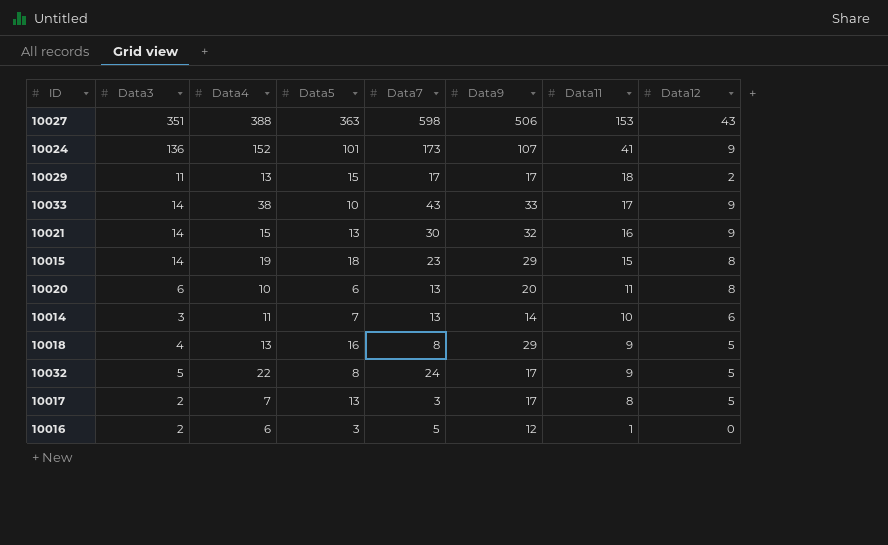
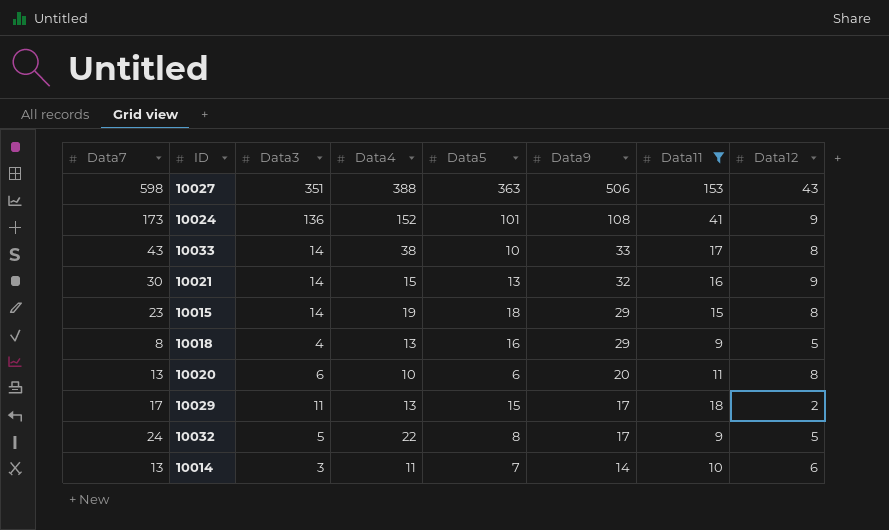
filter: none -> Data11 >= 9
row order: Data11 descending -> Data9 descending
column Data7 | position: 5 -> 1
10024 | Data9: 107 -> 108
10033 | Data12: 9 -> 8

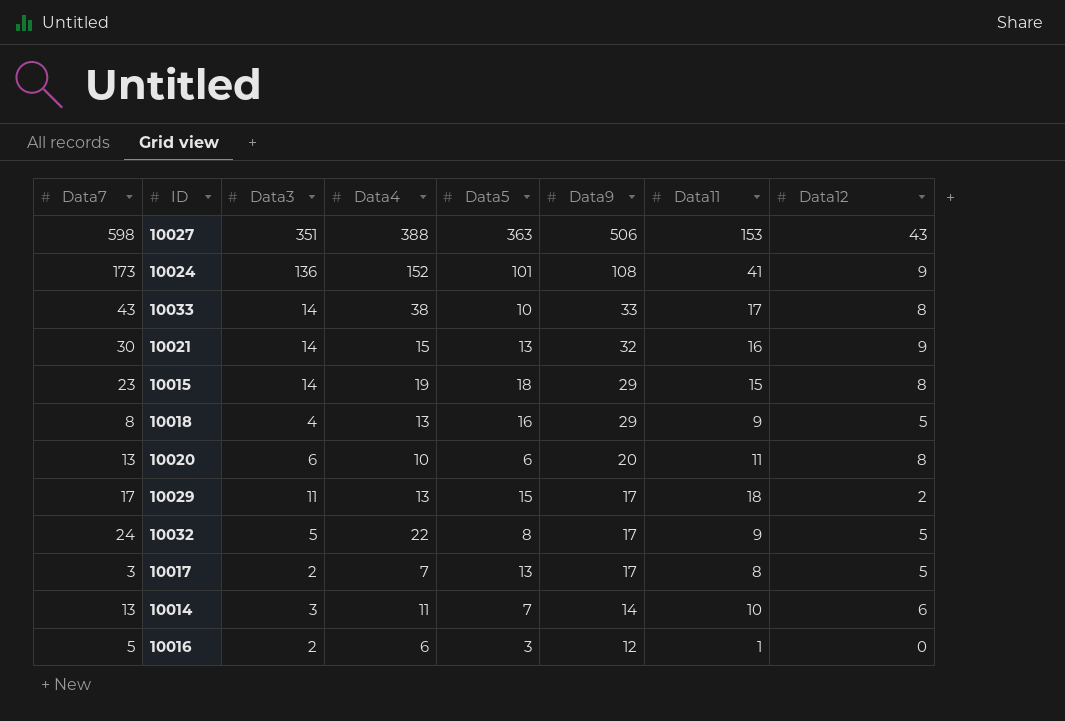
filter: Data11 >= 9 -> none

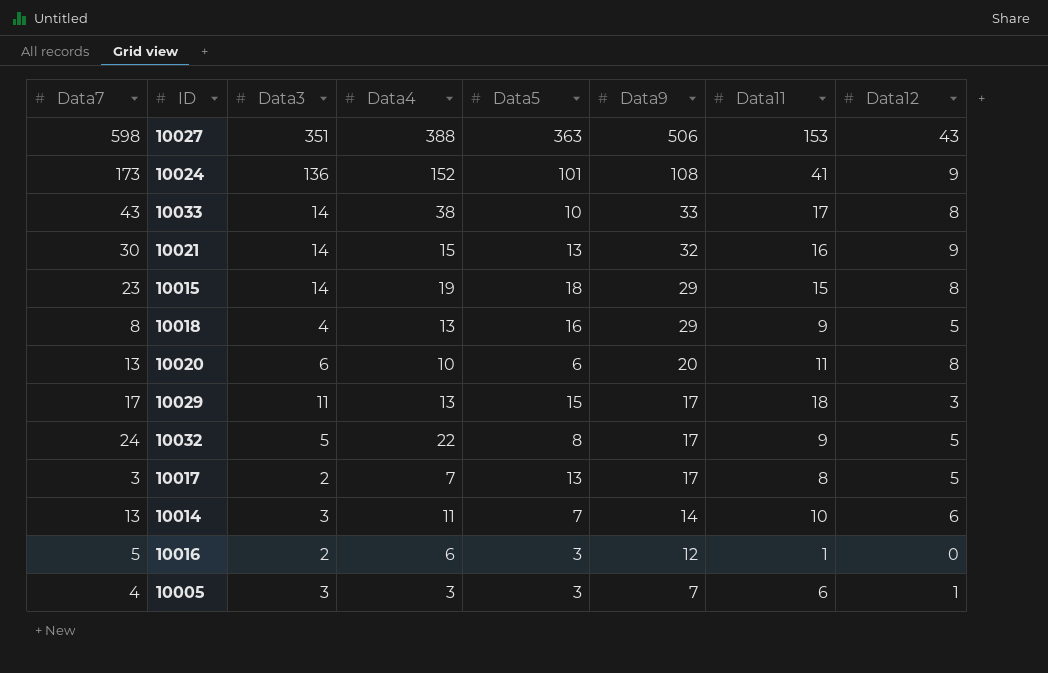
10029 | Data12: 2 -> 3
row 10005: none -> 4 | 3 | 3 | 3 | 7 | 6 | 1

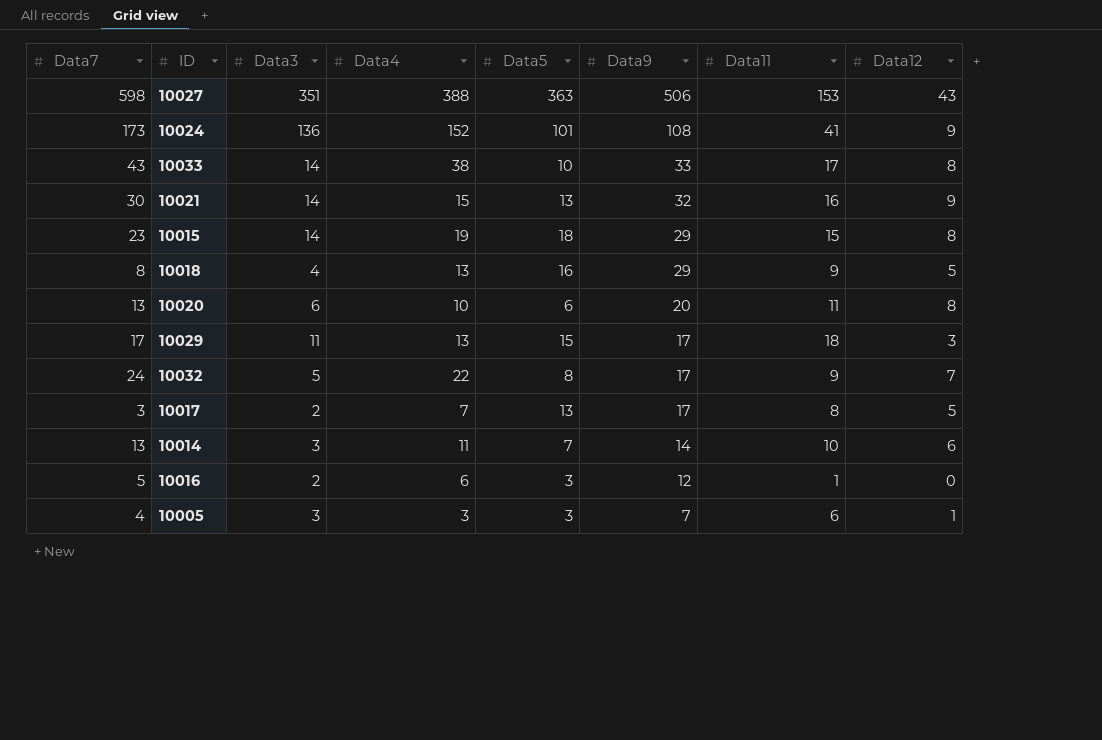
10032 | Data12: 5 -> 7

